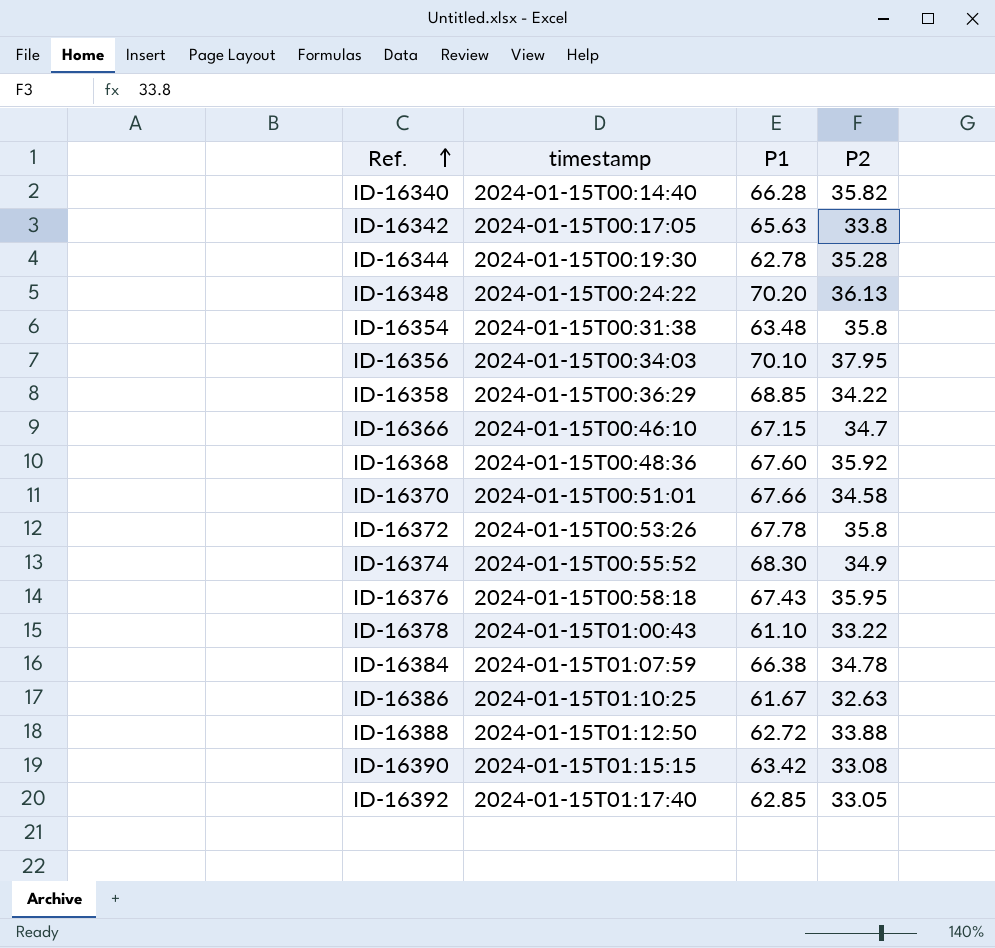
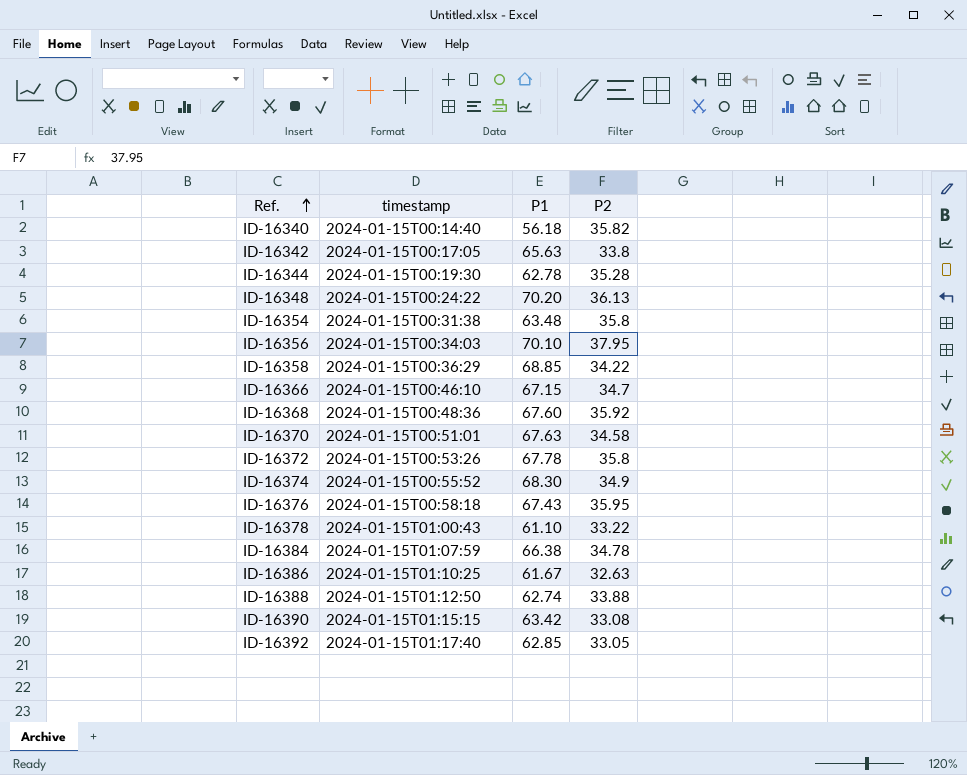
ID-16340 | P1: 66.28 -> 56.18
ID-16370 | P1: 67.66 -> 67.63
ID-16388 | P1: 62.72 -> 62.74

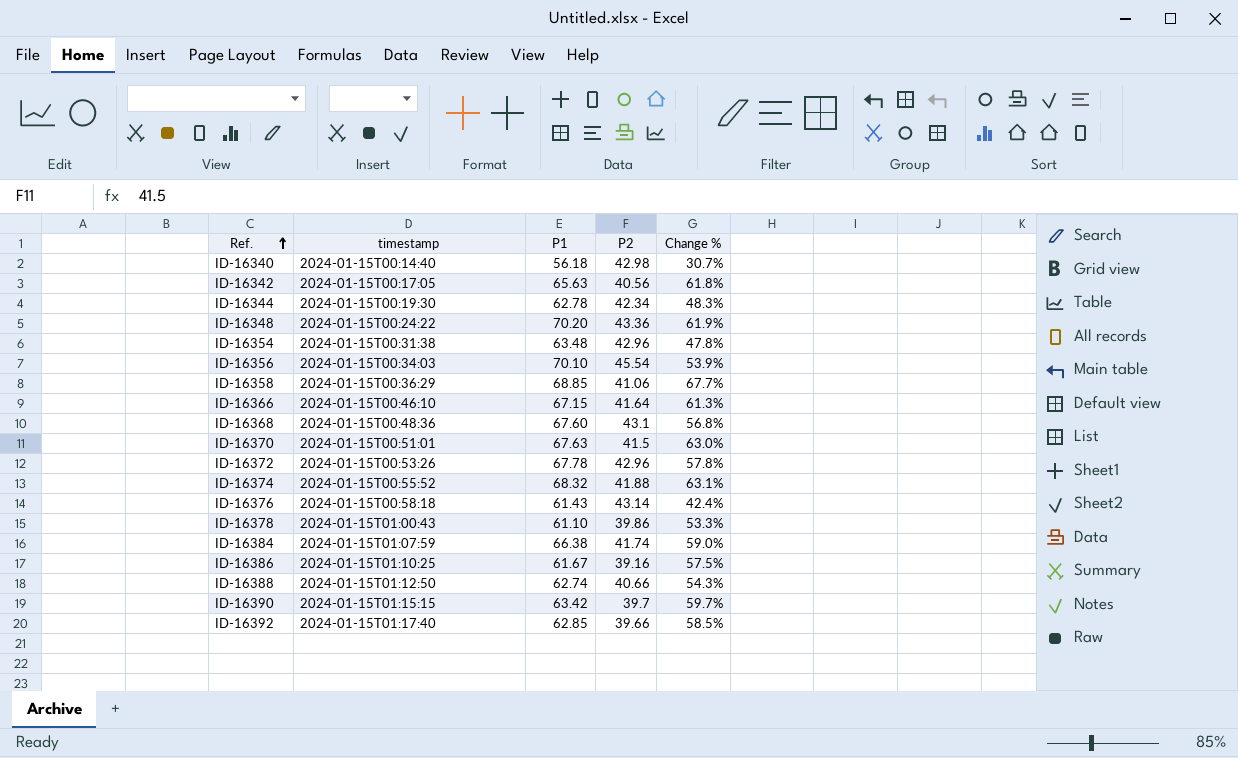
column Change % | formula: none -> ([P1] - [P2]) / [P2]
ID-16340 | P2: 35.82 -> 42.98
ID-16342 | P2: 33.8 -> 40.56
ID-16344 | P2: 35.28 -> 42.34
ID-16348 | P2: 36.13 -> 43.36
ID-16354 | P2: 35.8 -> 42.96
ID-16356 | P2: 37.95 -> 45.54
ID-16358 | P2: 34.22 -> 41.06
ID-16366 | P2: 34.7 -> 41.64
ID-16368 | P2: 35.92 -> 43.1
ID-16370 | P2: 34.58 -> 41.5
ID-16372 | P2: 35.8 -> 42.96
ID-16374 | P1: 68.30 -> 68.32
ID-16374 | P2: 34.9 -> 41.88
ID-16376 | P1: 67.43 -> 61.43
ID-16376 | P2: 35.95 -> 43.14
ID-16378 | P2: 33.22 -> 39.86
ID-16384 | P2: 34.78 -> 41.74
ID-16386 | P2: 32.63 -> 39.16
ID-16388 | P2: 33.88 -> 40.66
ID-16390 | P2: 33.08 -> 39.7
ID-16392 | P2: 33.05 -> 39.66

